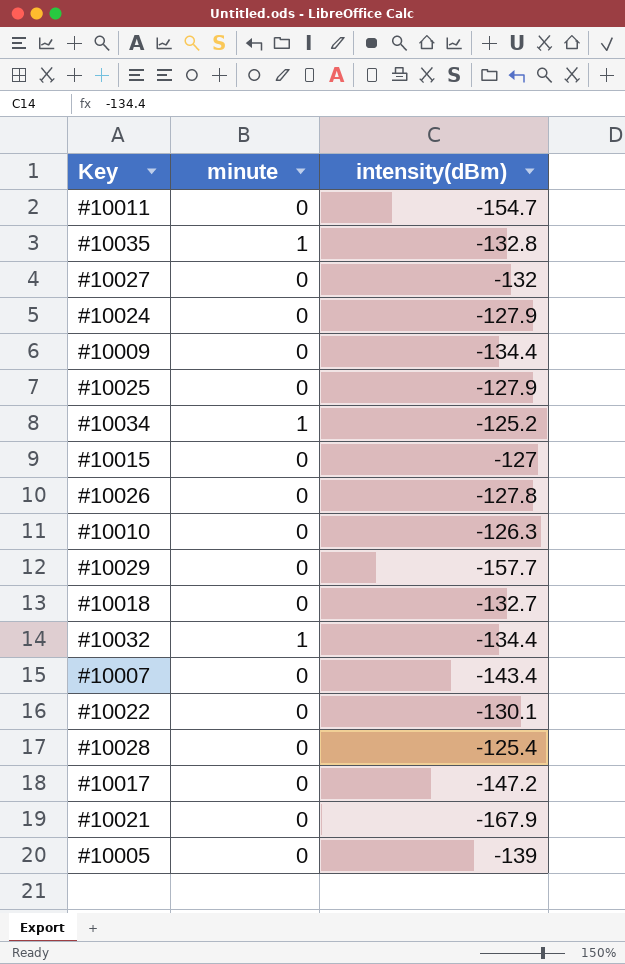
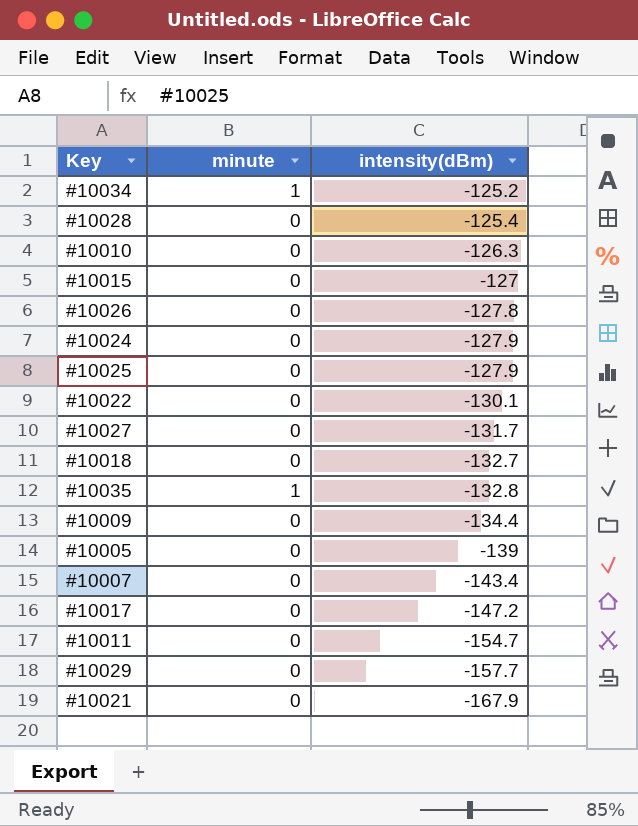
row order: none -> intensity(dBm) descending
row #10032: 1 | -134.4 -> none
#10027 | intensity(dBm): -132 -> -131.7

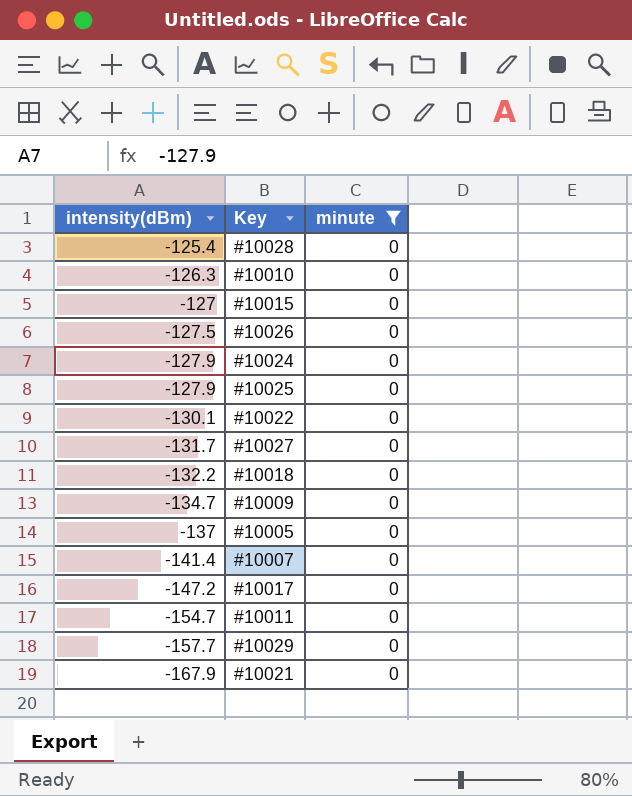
filter: none -> minute = 0
column intensity(dBm) | position: 3 -> 1
#10026 | intensity(dBm): -127.8 -> -127.5
#10018 | intensity(dBm): -132.7 -> -132.2
#10009 | intensity(dBm): -134.4 -> -134.7
#10005 | intensity(dBm): -139 -> -137
#10007 | intensity(dBm): -143.4 -> -141.4

